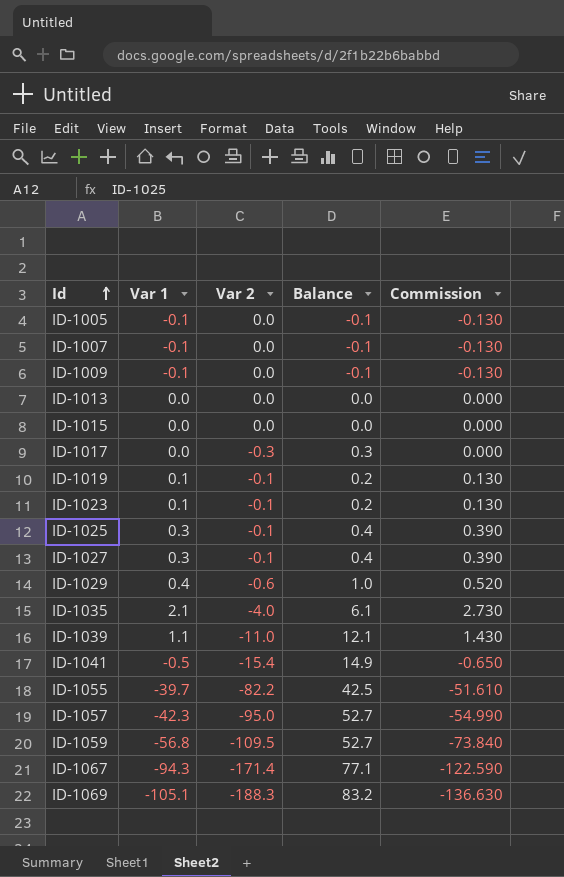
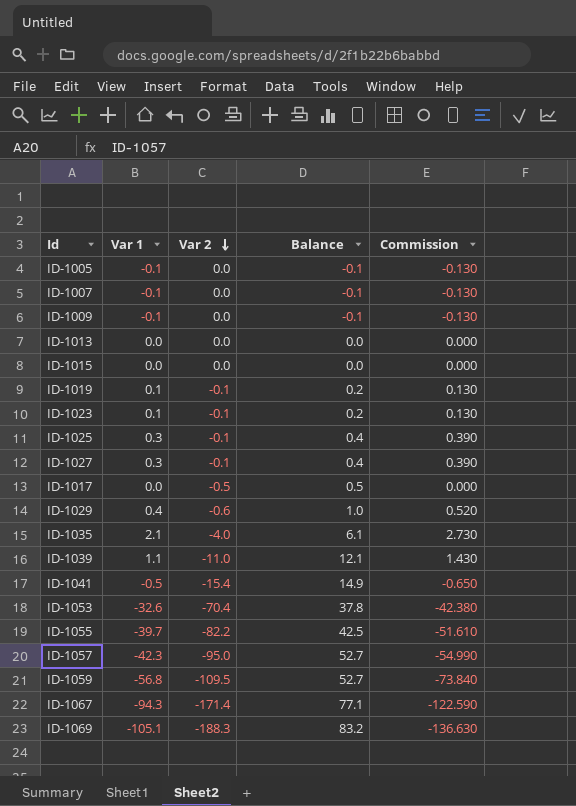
row order: Id ascending -> Var 2 descending
ID-1017 | Var 2: -0.3 -> -0.5
ID-1017 | Balance: 0.3 -> 0.5
row ID-1053: none -> -32.6 | -70.4 | 37.8 | -42.380

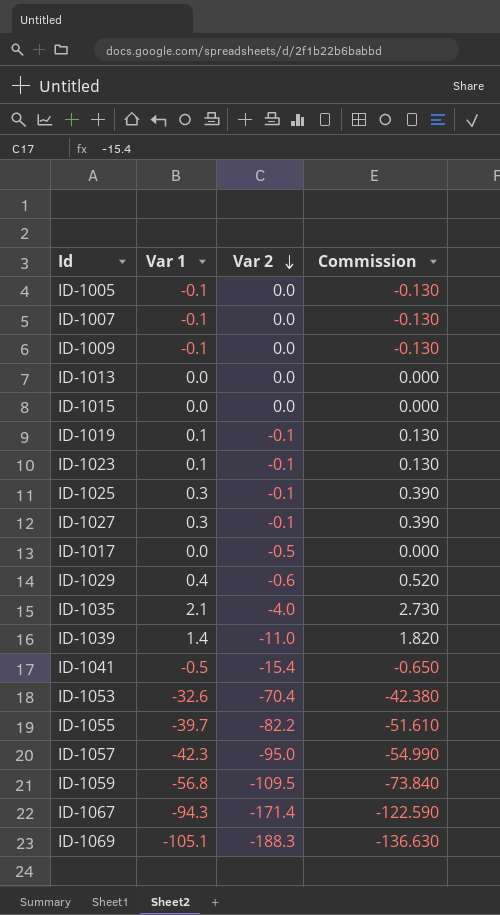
column Balance | formula: [Var 1] - [Var 2] -> none
ID-1039 | Var 1: 1.1 -> 1.4
ID-1039 | Commission: 1.430 -> 1.820

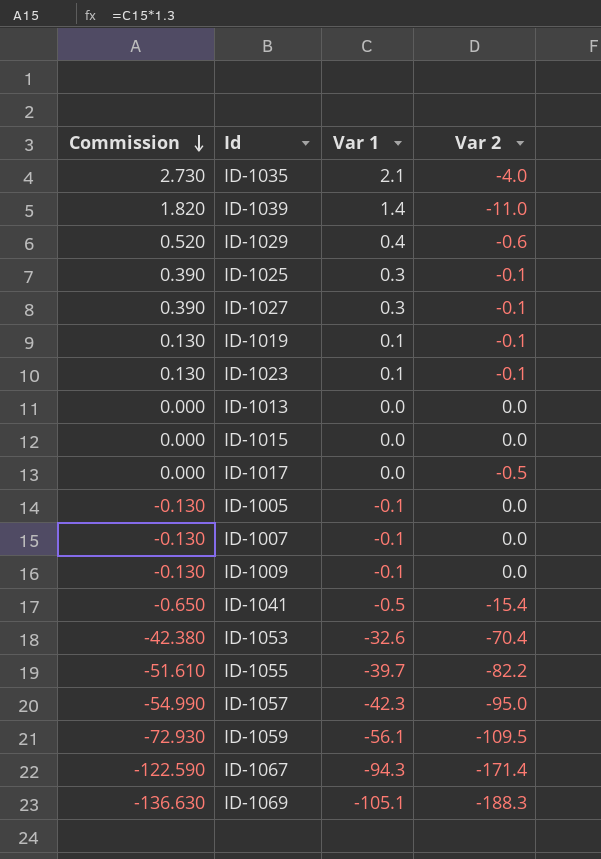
row order: Var 2 descending -> Commission descending
column Commission | position: 4 -> 1
ID-1059 | Commission: -73.840 -> -72.930
ID-1059 | Var 1: -56.8 -> -56.1

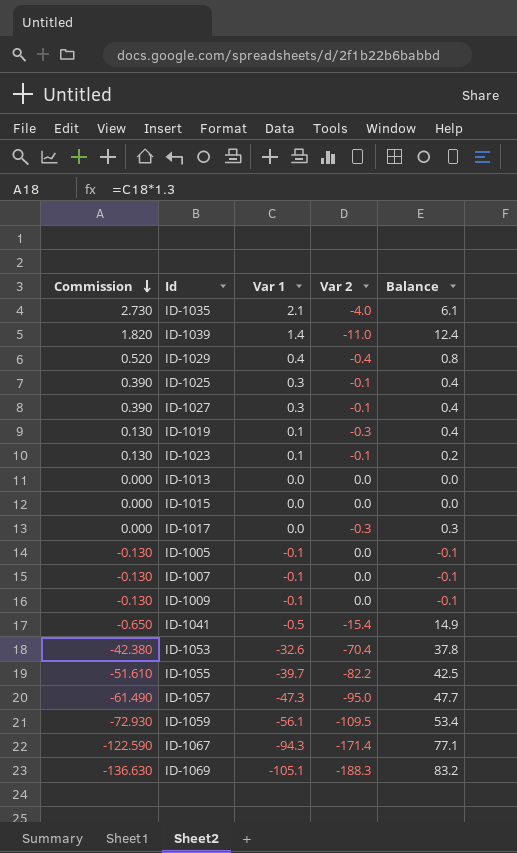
column Balance | formula: none -> [Var 1] - [Var 2]
ID-1029 | Var 2: -0.6 -> -0.4
ID-1019 | Var 2: -0.1 -> -0.3
ID-1017 | Var 2: -0.5 -> -0.3
ID-1057 | Commission: -54.990 -> -61.490
ID-1057 | Var 1: -42.3 -> -47.3

